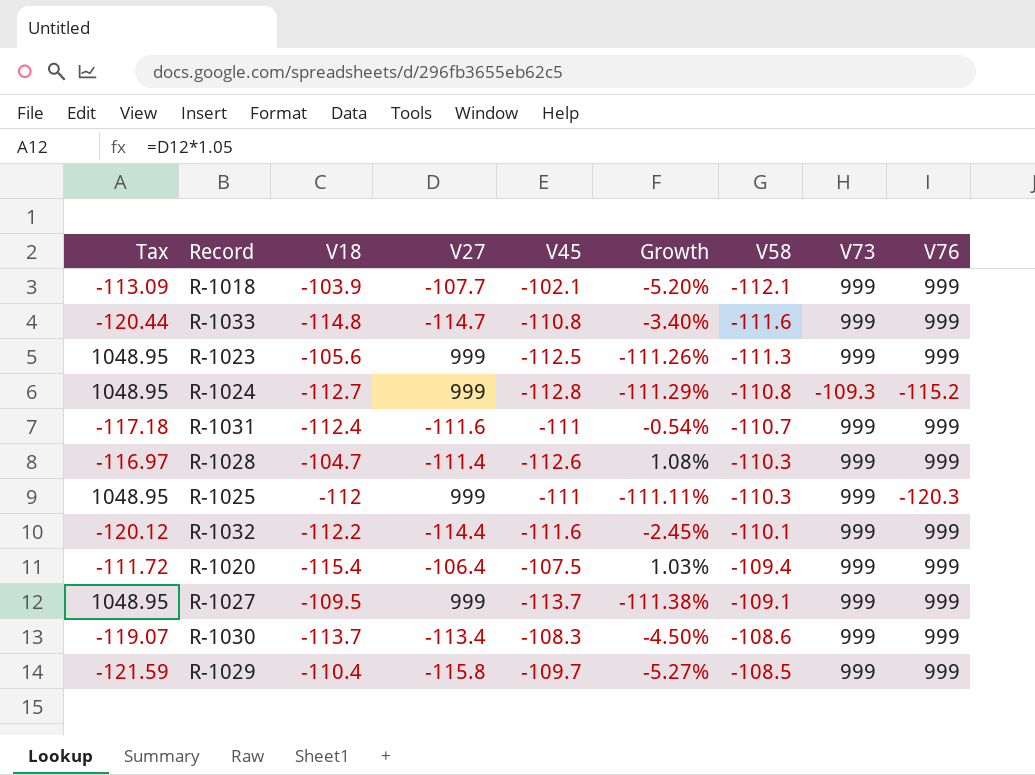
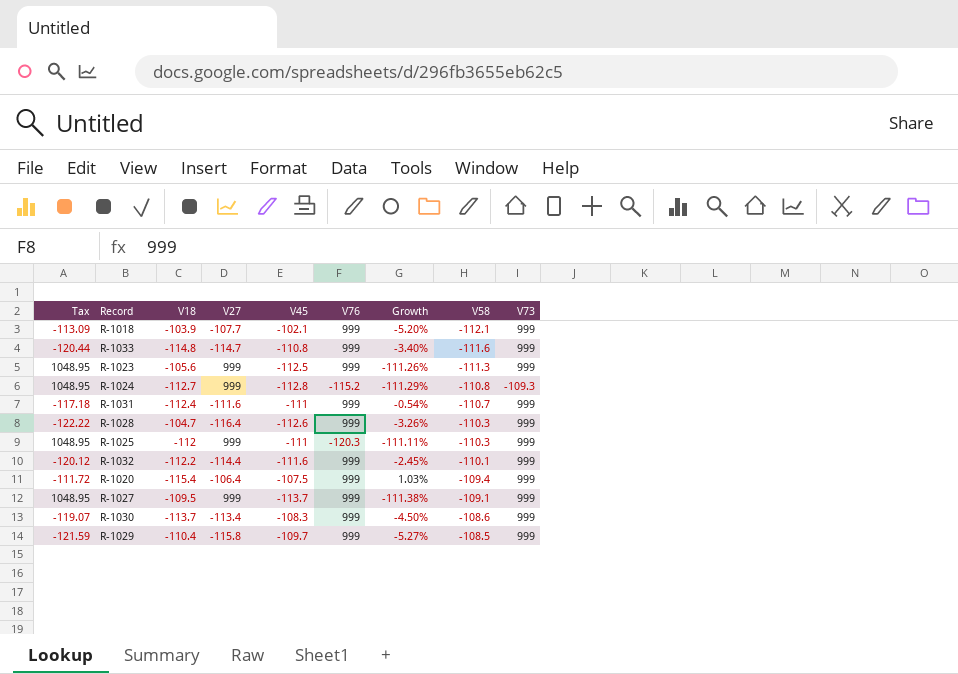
column V76 | position: 9 -> 6
R-1028 | Tax: -116.97 -> -122.22
R-1028 | V27: -111.4 -> -116.4
R-1028 | Growth: 1.08% -> -3.26%

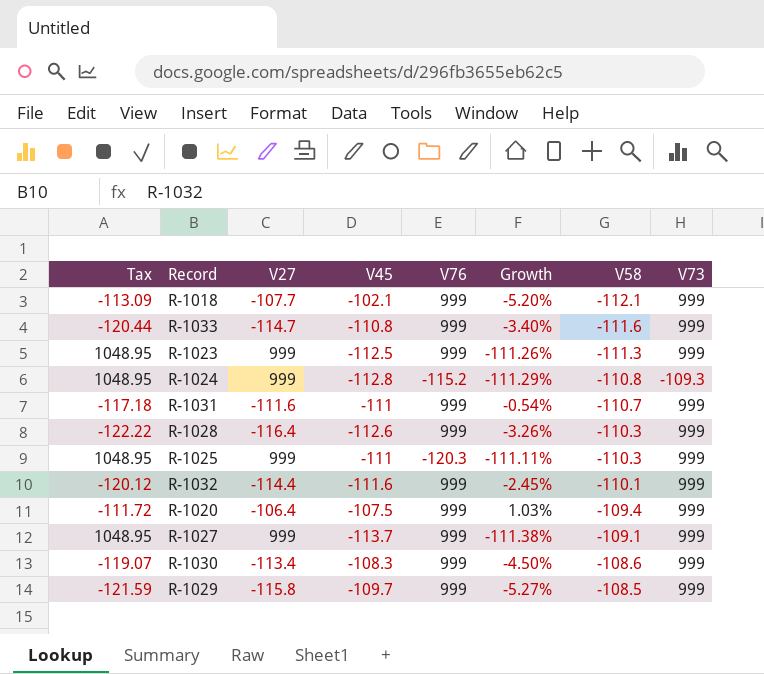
column V18 | position: 3 -> none

